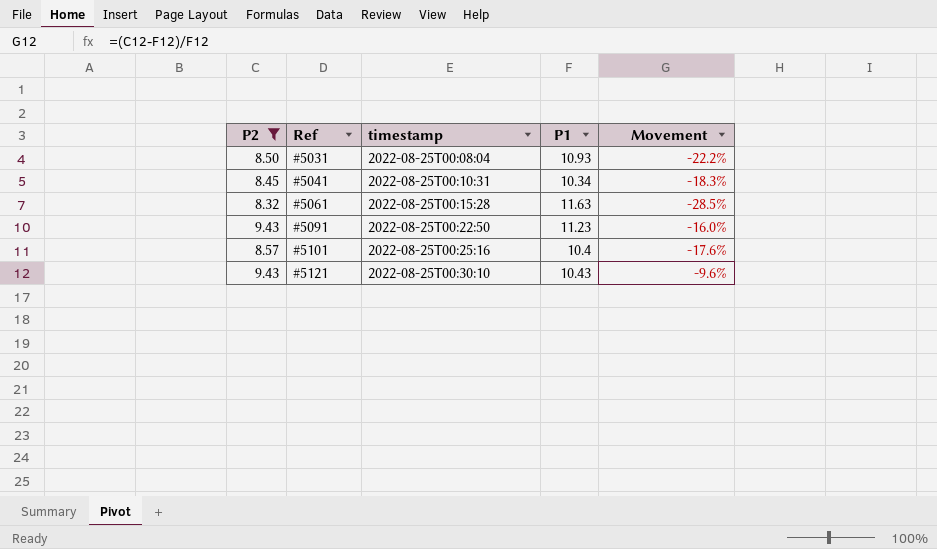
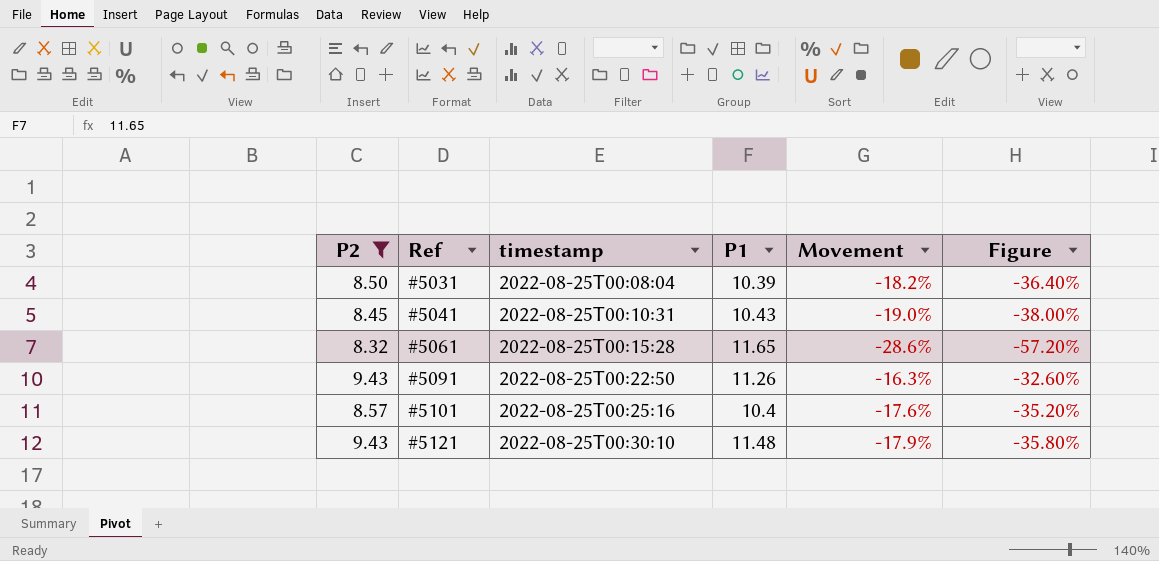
column Figure | formula: none -> [Movement] * 2
#5031 | P1: 10.93 -> 10.39
#5031 | Movement: -22.2% -> -18.2%
#5041 | P1: 10.34 -> 10.43
#5041 | Movement: -18.3% -> -19.0%
#5061 | P1: 11.63 -> 11.65
#5061 | Movement: -28.5% -> -28.6%
#5091 | P1: 11.23 -> 11.26
#5091 | Movement: -16.0% -> -16.3%
#5121 | P1: 10.43 -> 11.48
#5121 | Movement: -9.6% -> -17.9%

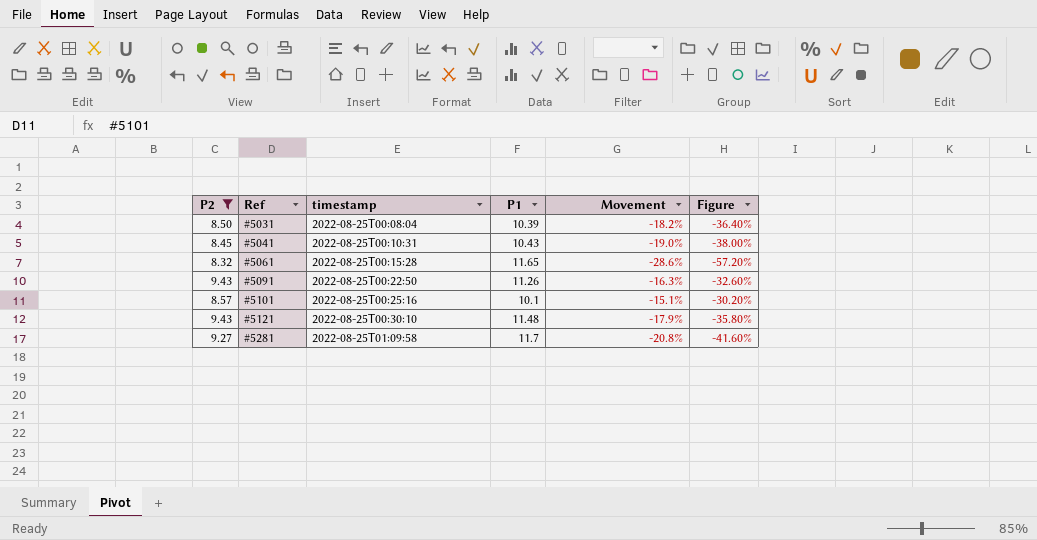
#5101 | P1: 10.4 -> 10.1
#5101 | Movement: -17.6% -> -15.1%
#5101 | Figure: -35.20% -> -30.20%
row #5281: none -> 9.27 | 2022-08-25T01:09:58 | 11.7 | -20.8% | -41.60%

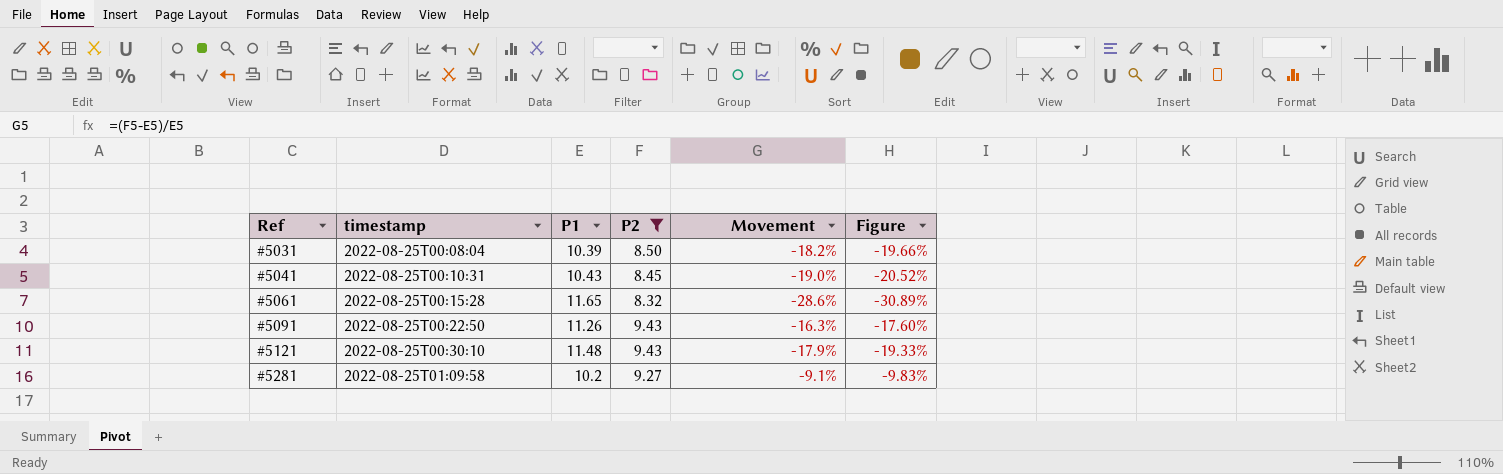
column P2 | position: 1 -> 4
column Figure | formula: [Movement] * 2 -> [Movement] * 1.08
row #5101: 8.57 | 2022-08-25T00:25:16 | 10.1 | -15.1% | -30.20% -> none
#5281 | P1: 11.7 -> 10.2
#5281 | Movement: -20.8% -> -9.1%

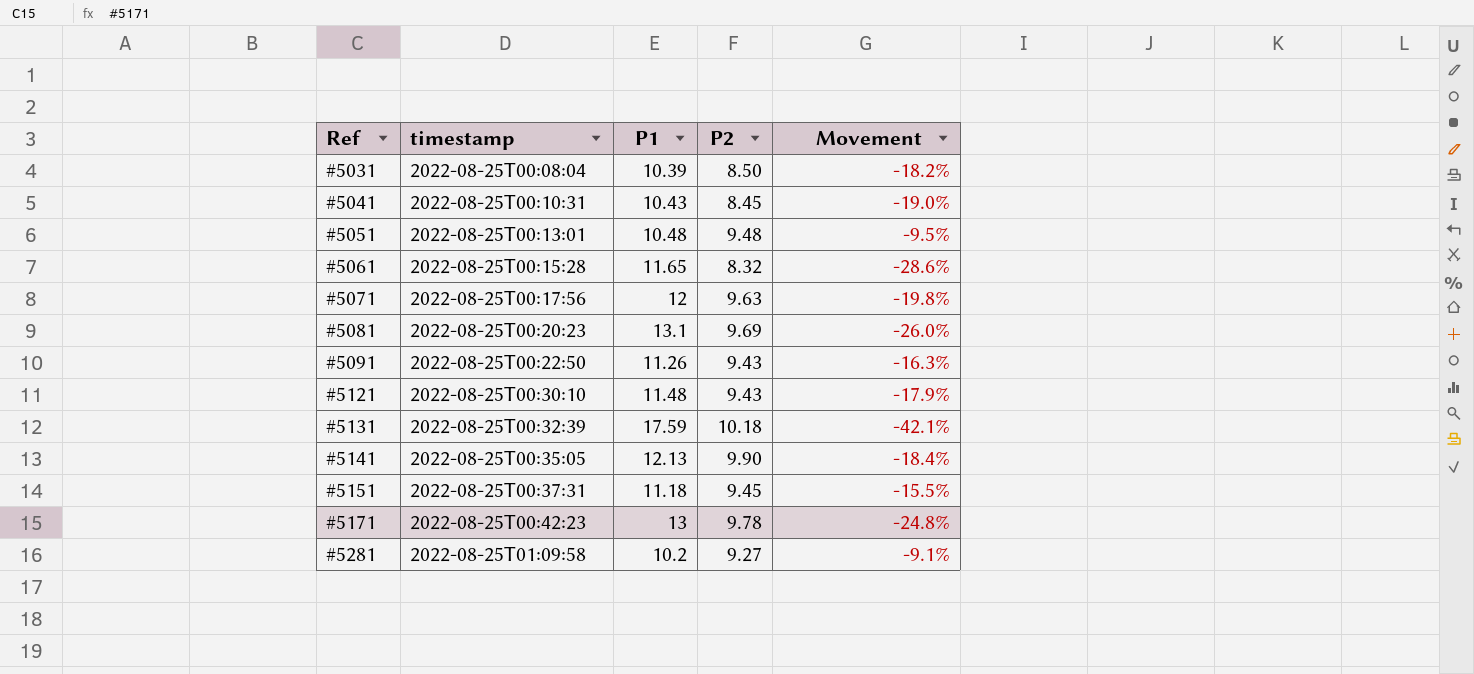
filter: P2 <= 9.43 -> none
column Figure | formula: [Movement] * 1.08 -> none

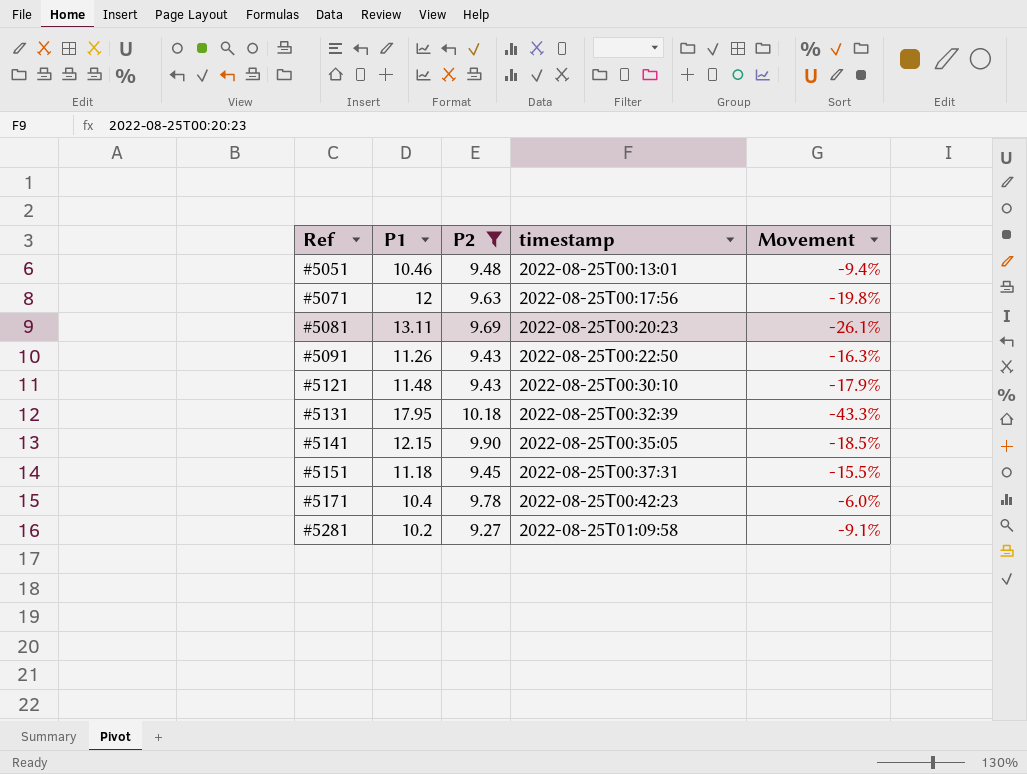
filter: none -> P2 >= 9.27
column timestamp | position: 2 -> 4
#5051 | P1: 10.48 -> 10.46
#5051 | Movement: -9.5% -> -9.4%
#5081 | P1: 13.1 -> 13.11
#5081 | Movement: -26.0% -> -26.1%
#5131 | P1: 17.59 -> 17.95
#5131 | Movement: -42.1% -> -43.3%
#5141 | P1: 12.13 -> 12.15
#5141 | Movement: -18.4% -> -18.5%
#5171 | P1: 13 -> 10.4
#5171 | Movement: -24.8% -> -6.0%

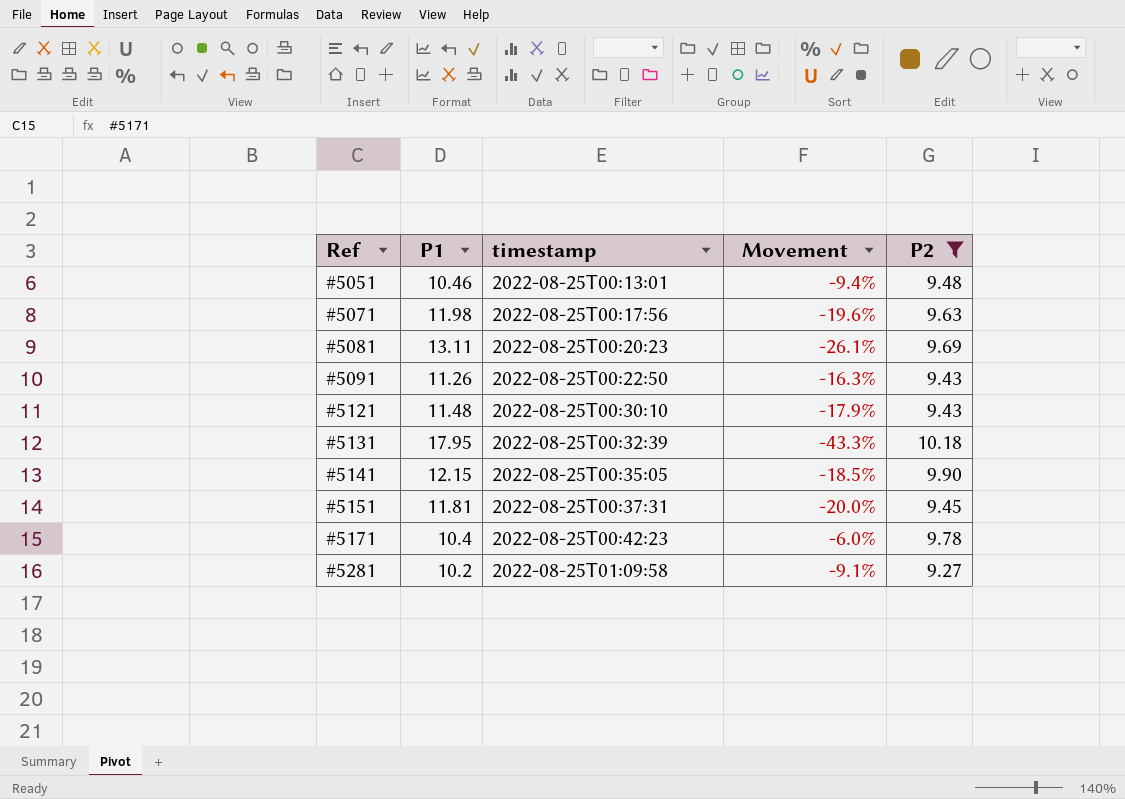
column P2 | position: 3 -> 5
#5071 | P1: 12 -> 11.98
#5071 | Movement: -19.8% -> -19.6%
#5151 | P1: 11.18 -> 11.81
#5151 | Movement: -15.5% -> -20.0%

